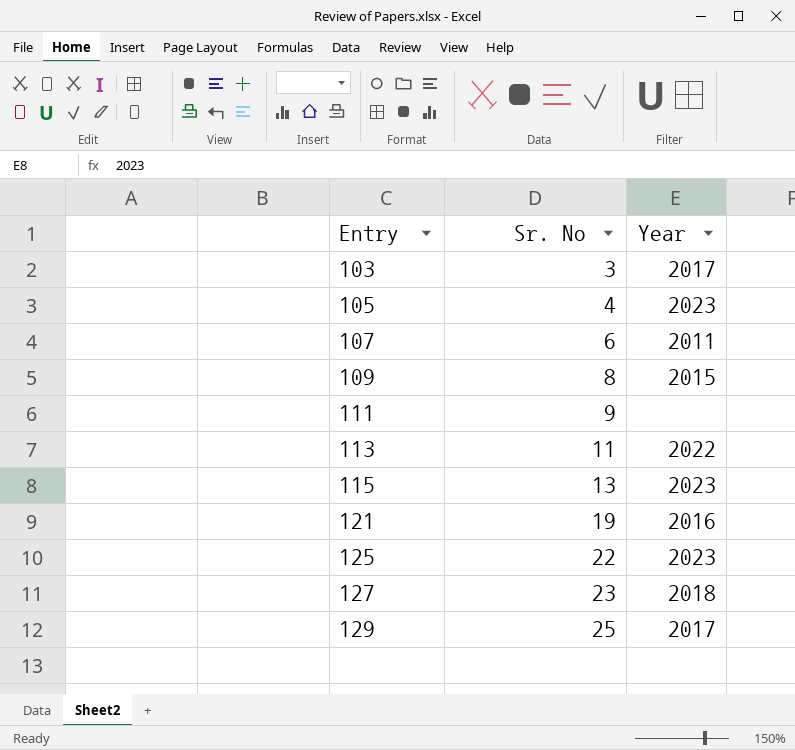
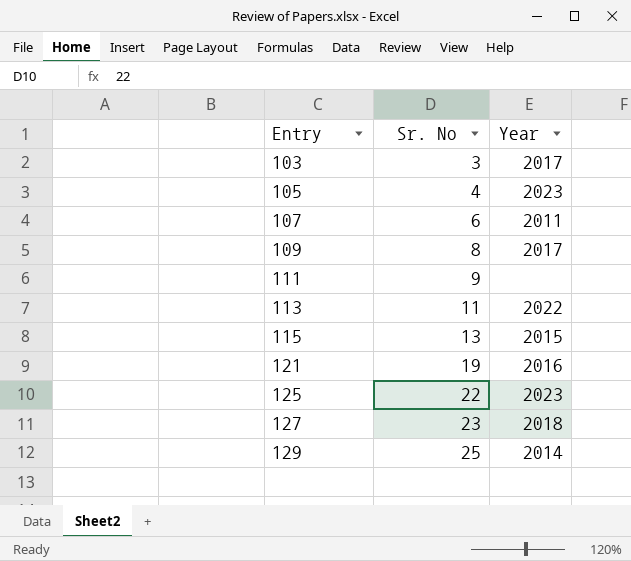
109 | Year: 2015 -> 2017
115 | Year: 2023 -> 2015
129 | Year: 2017 -> 2014

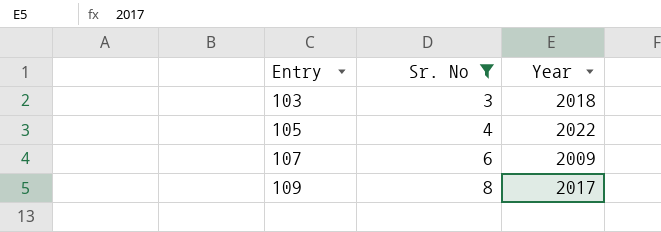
filter: none -> Sr. No <= 8
103 | Year: 2017 -> 2018
105 | Year: 2023 -> 2022
107 | Year: 2011 -> 2009

